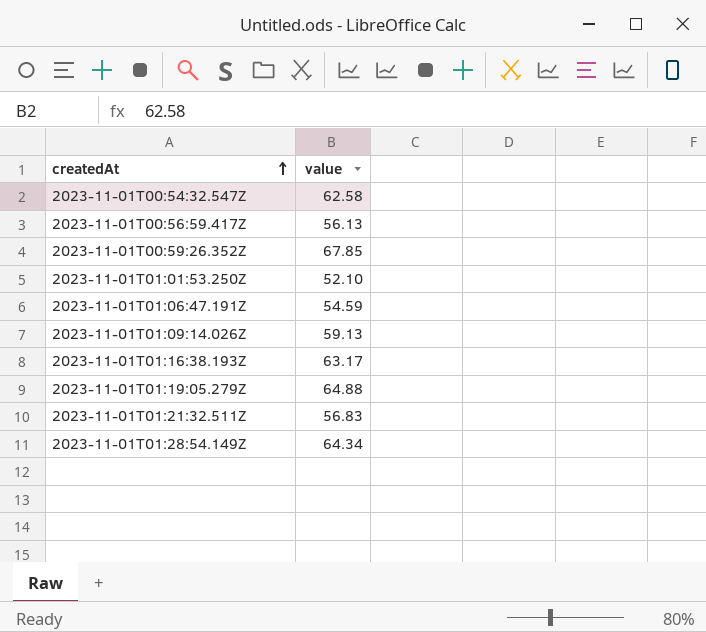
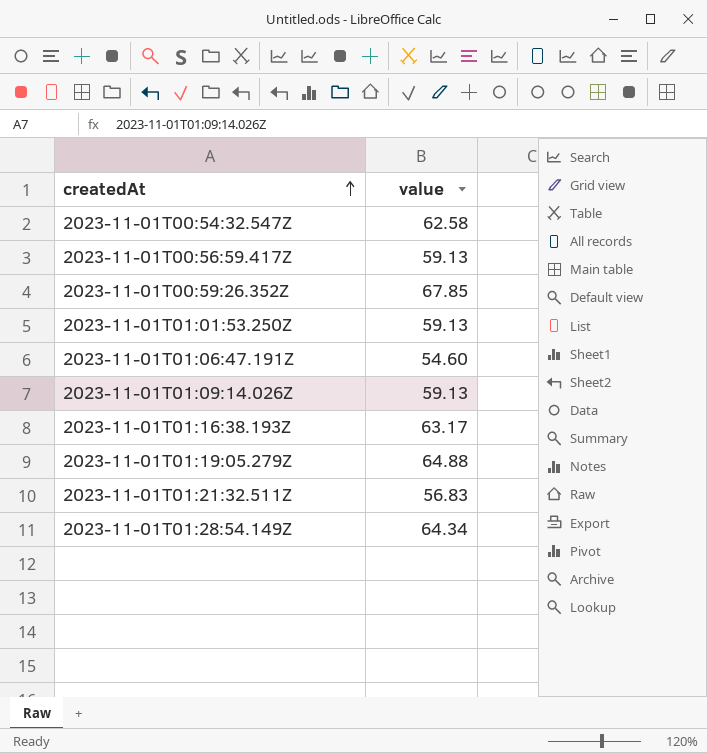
2023-11-01T00:56:59.417Z | value: 56.13 -> 59.13
2023-11-01T01:01:53.250Z | value: 52.10 -> 59.13
2023-11-01T01:06:47.191Z | value: 54.59 -> 54.60

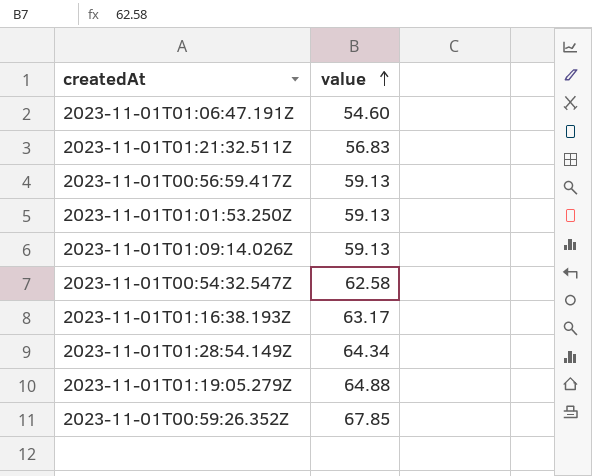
row order: createdAt ascending -> value ascending

